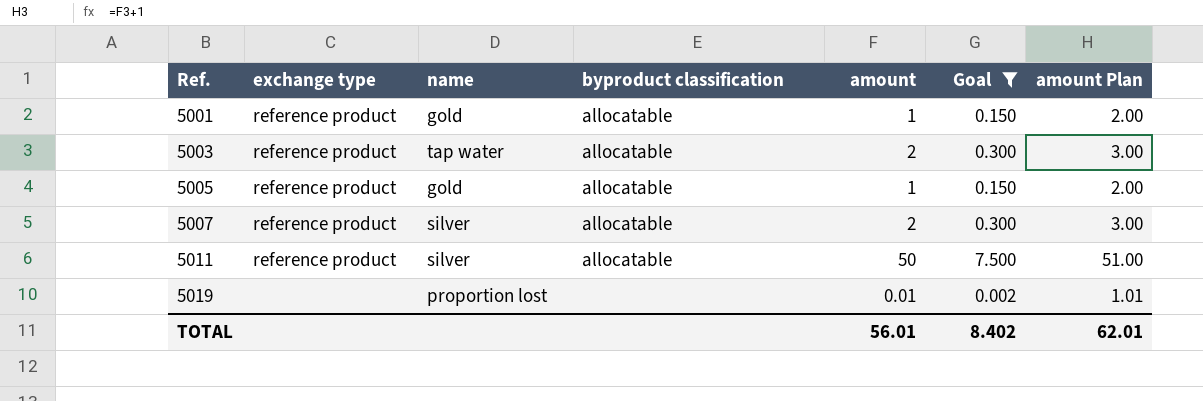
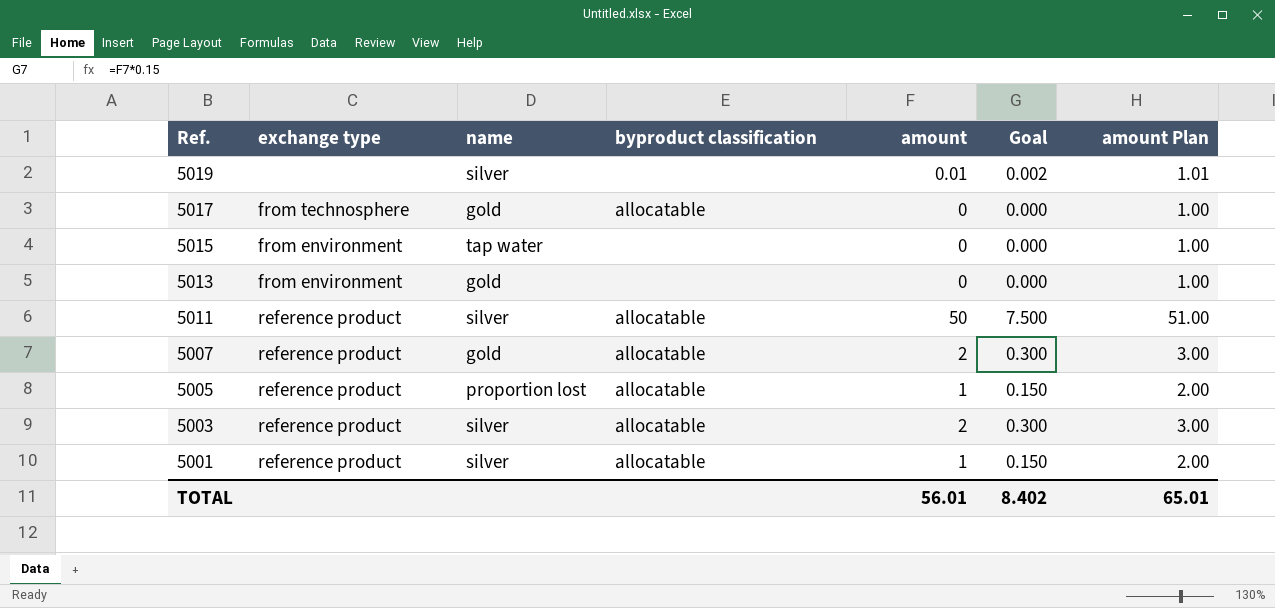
filter: Goal != 0.000 -> none
row order: Ref. ascending -> Ref. descending
5019 | name: proportion lost -> silver
5007 | name: silver -> gold
5005 | name: gold -> proportion lost
5003 | name: tap water -> silver
5001 | name: gold -> silver
TOTAL | amount Plan: 62.01 -> 65.01

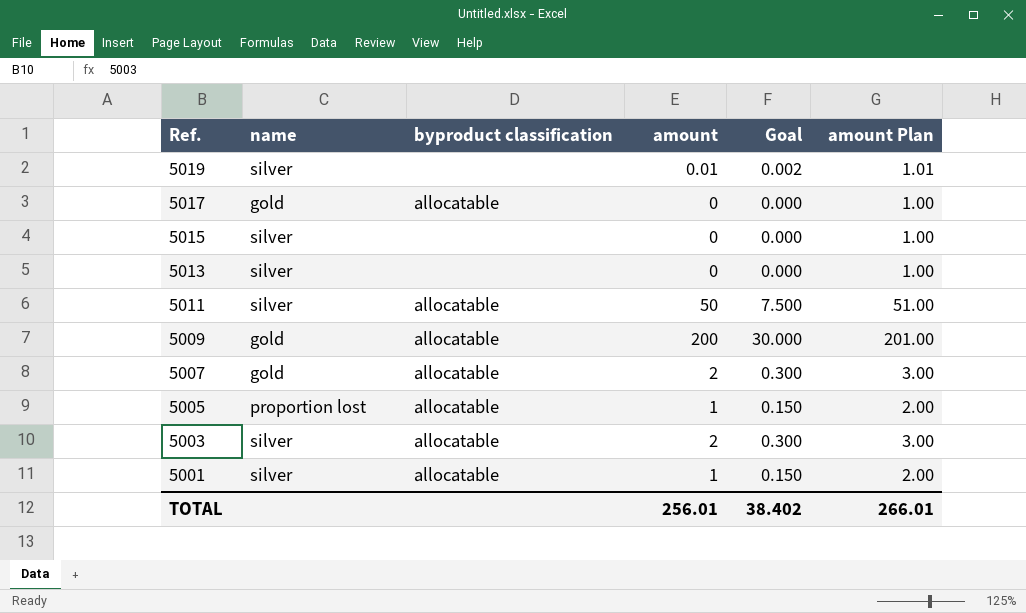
column exchange type | position: 2 -> none
5015 | name: tap water -> silver
5013 | name: gold -> silver
row 5009: none -> gold | allocatable | 200 | 30.000 | 201.00
TOTAL | amount: 56.01 -> 256.01
TOTAL | Goal: 8.402 -> 38.402
TOTAL | amount Plan: 65.01 -> 266.01

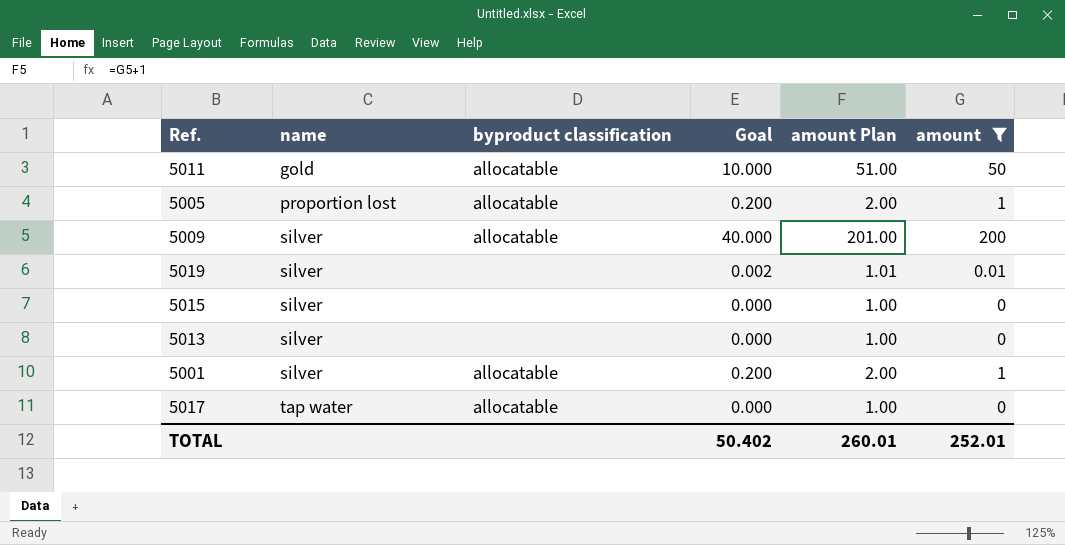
filter: none -> amount != 2
row order: Ref. descending -> name ascending
column Goal | formula: [amount] * 0.15 -> [amount] * 0.2
column amount | position: 4 -> 6
5011 | name: silver -> gold
5009 | name: gold -> silver
5017 | name: gold -> tap water
TOTAL | Goal: 38.402 -> 50.402
TOTAL | amount Plan: 266.01 -> 260.01
TOTAL | amount: 256.01 -> 252.01

